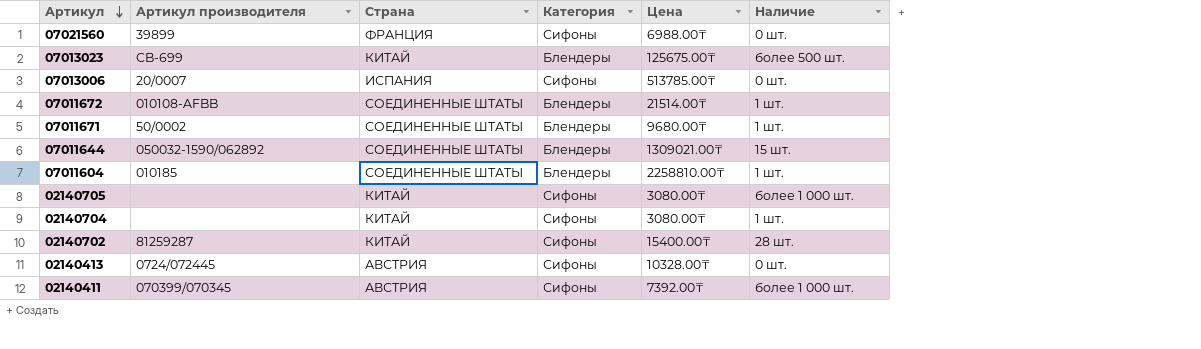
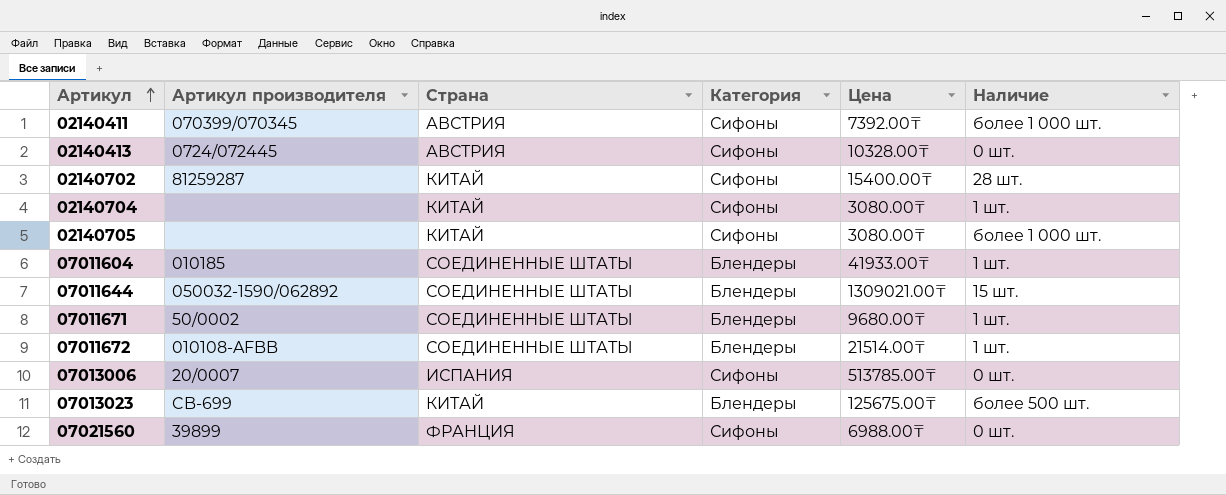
row order: Артикул descending -> Артикул ascending
07011604 | Цена: 2258810.00₸ -> 41933.00₸

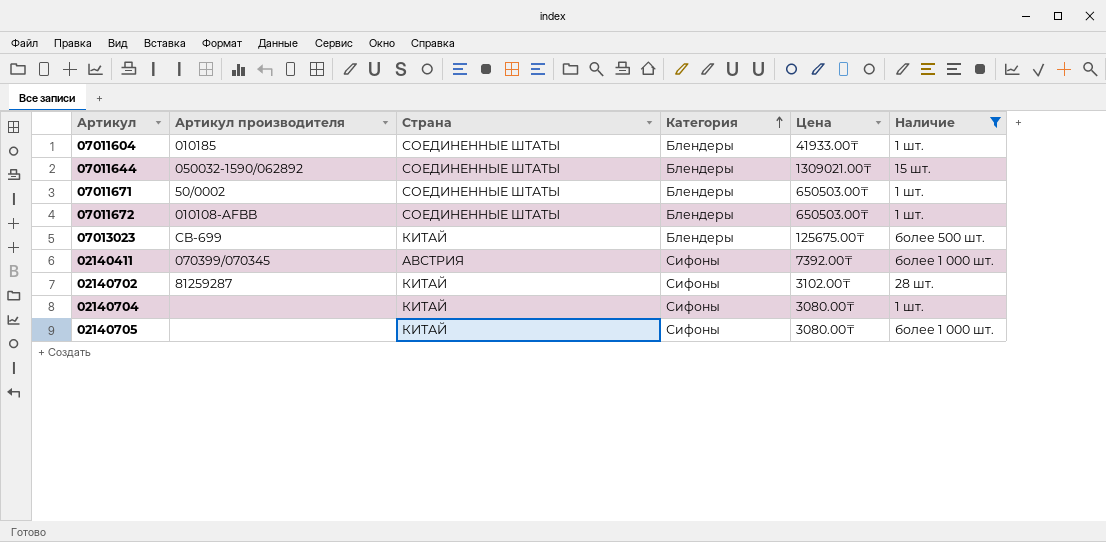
filter: none -> Наличие != 0 шт.
row order: Артикул ascending -> Категория ascending
07011671 | Цена: 9680.00₸ -> 650503.00₸
07011672 | Цена: 21514.00₸ -> 650503.00₸
02140702 | Цена: 15400.00₸ -> 3102.00₸

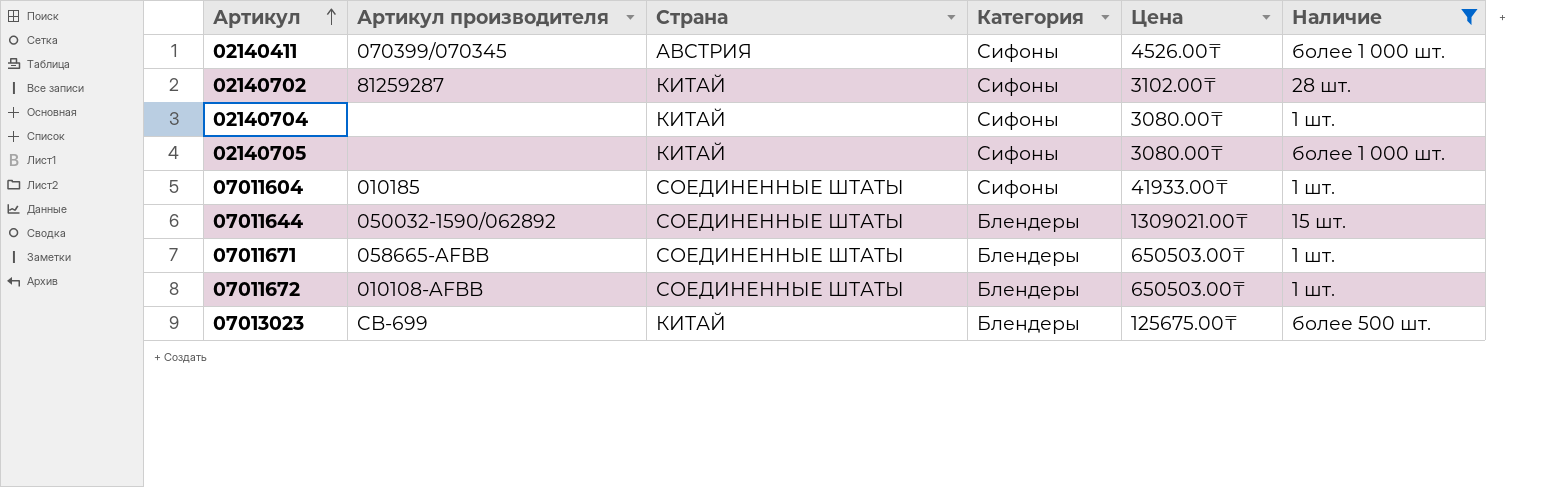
row order: Категория ascending -> Артикул ascending
02140411 | Цена: 7392.00₸ -> 4526.00₸
07011604 | Категория: Блендеры -> Сифоны
07011671 | Артикул производителя: 50/0002 -> 058665-AFBB

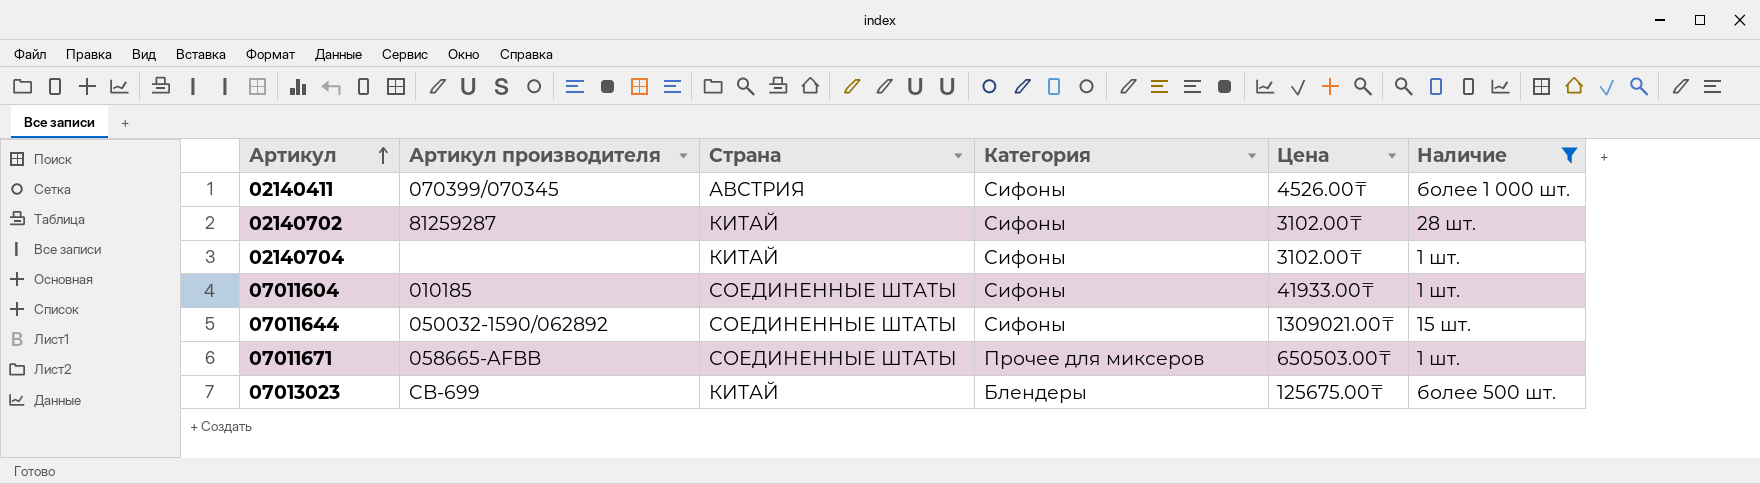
row 02140705: none | КИТАЙ | Сифоны | 3080.00₸ | более 1 000 шт. -> none
row 07011672: 010108-AFBB | СОЕДИНЕННЫЕ ШТАТЫ | Блендеры | 650503.00₸ | 1 шт. -> none
02140704 | Цена: 3080.00₸ -> 3102.00₸
07011644 | Категория: Блендеры -> Сифоны
07011671 | Категория: Блендеры -> Прочее для миксеров

